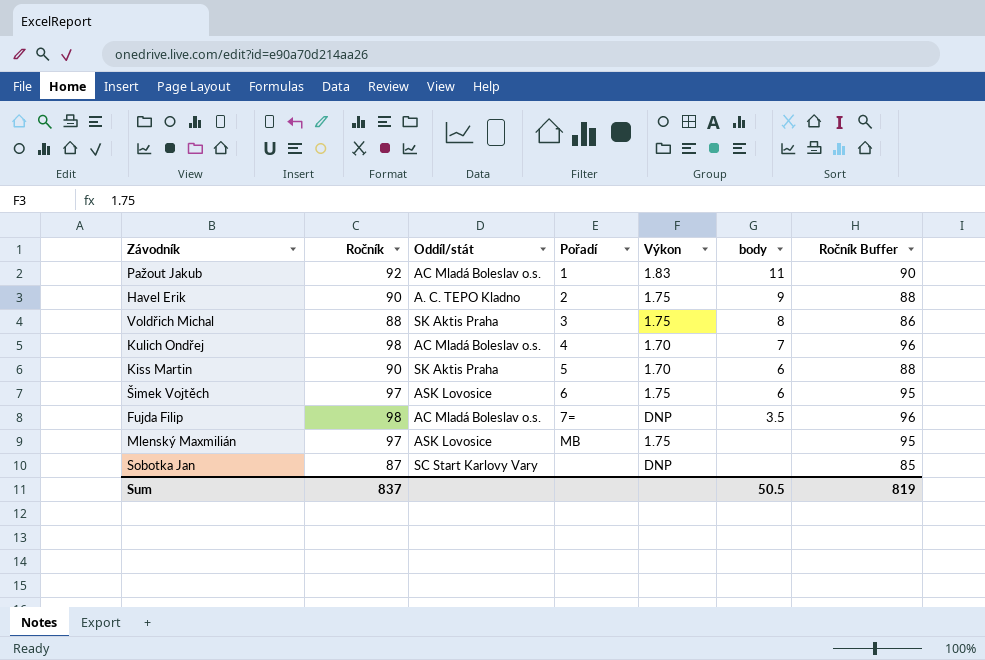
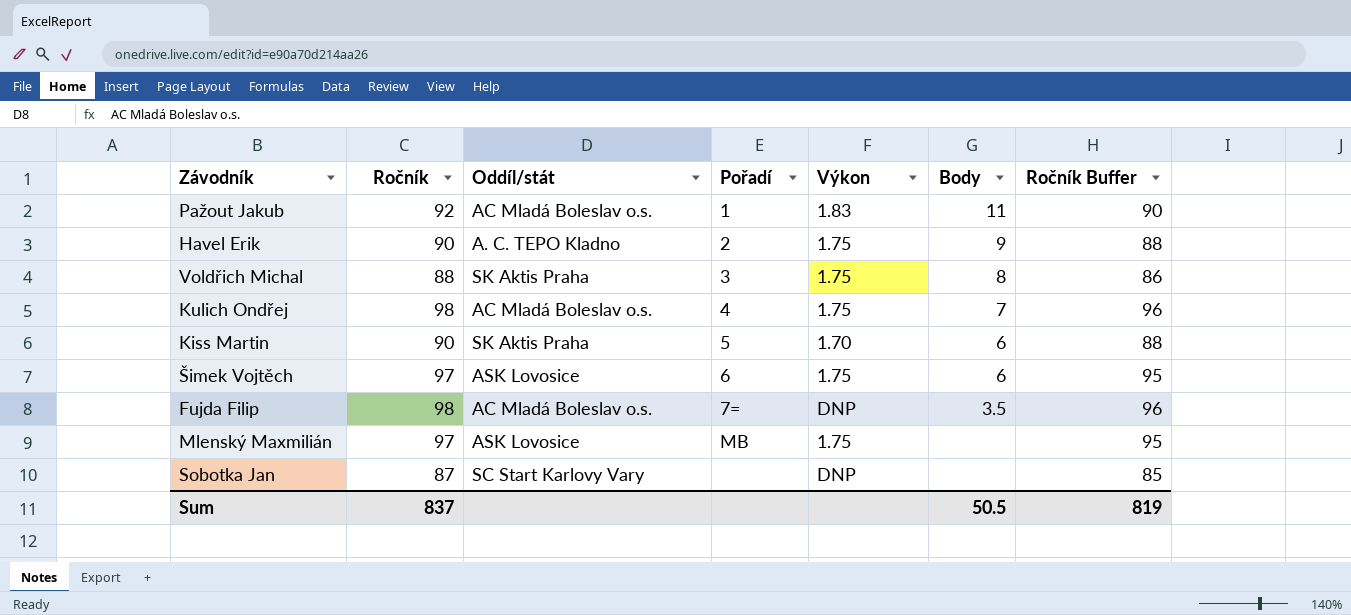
column name: body -> Body
Kulich Ondřej | Výkon: 1.70 -> 1.75

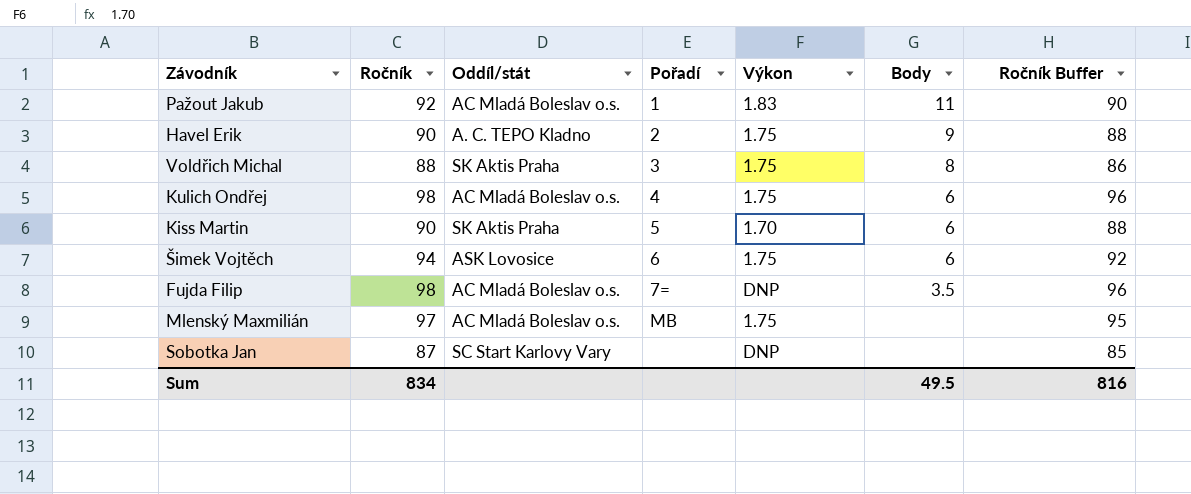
Kulich Ondřej | Body: 7 -> 6
Šimek Vojtěch | Ročník: 97 -> 94
Šimek Vojtěch | Ročník Buffer: 95 -> 92
Mlenský Maxmilián | Oddíl/stát: ASK Lovosice -> AC Mladá Boleslav o.s.
Sum | Ročník: 837 -> 834
Sum | Body: 50.5 -> 49.5
Sum | Ročník Buffer: 819 -> 816

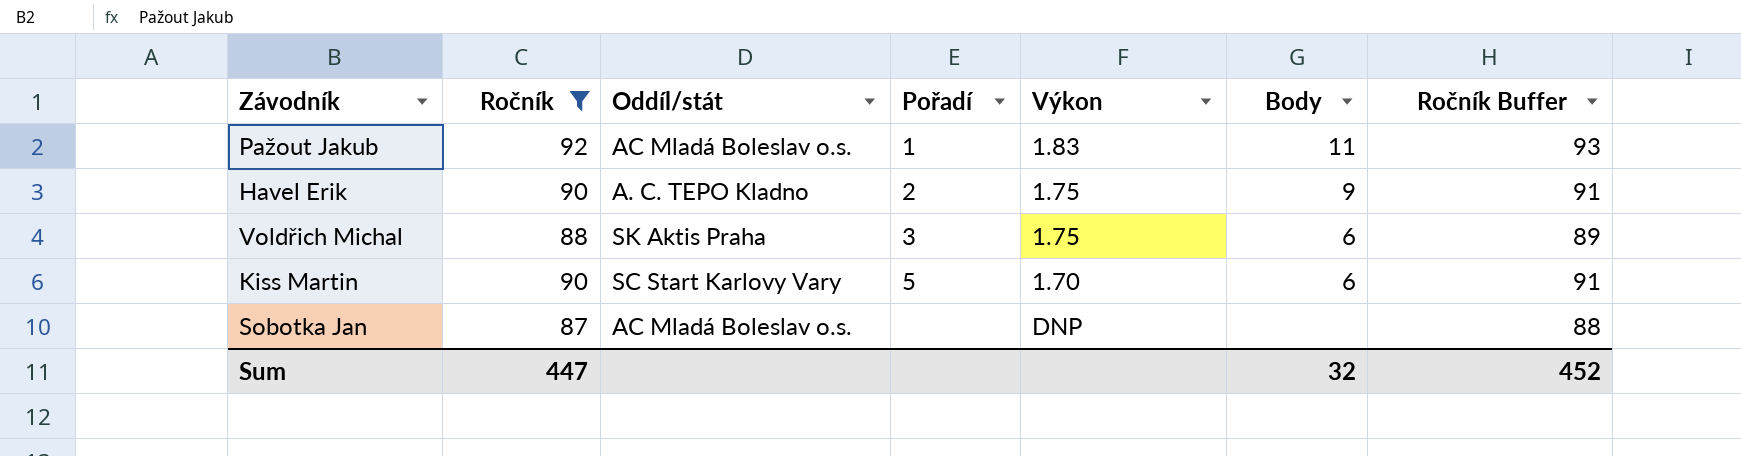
filter: none -> Ročník <= 92
column Ročník Buffer | formula: [Ročník] - 2 -> [Ročník] + 1
Voldřich Michal | Body: 8 -> 6
Kiss Martin | Oddíl/stát: SK Aktis Praha -> SC Start Karlovy Vary
Sobotka Jan | Oddíl/stát: SC Start Karlovy Vary -> AC Mladá Boleslav o.s.
Sum | Ročník: 834 -> 447
Sum | Body: 49.5 -> 32
Sum | Ročník Buffer: 816 -> 452

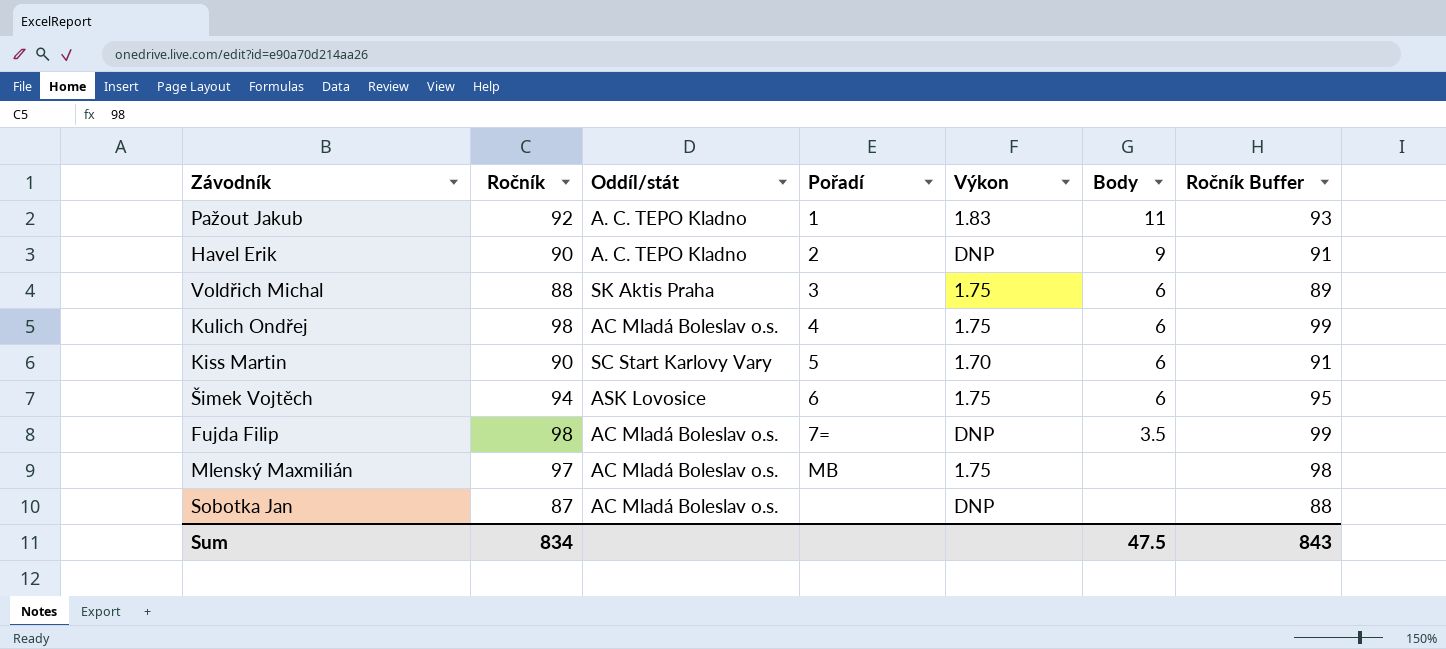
filter: Ročník <= 92 -> none
Pažout Jakub | Oddíl/stát: AC Mladá Boleslav o.s. -> A. C. TEPO Kladno
Havel Erik | Výkon: 1.75 -> DNP
Sum | Ročník: 447 -> 834
Sum | Body: 32 -> 47.5
Sum | Ročník Buffer: 452 -> 843

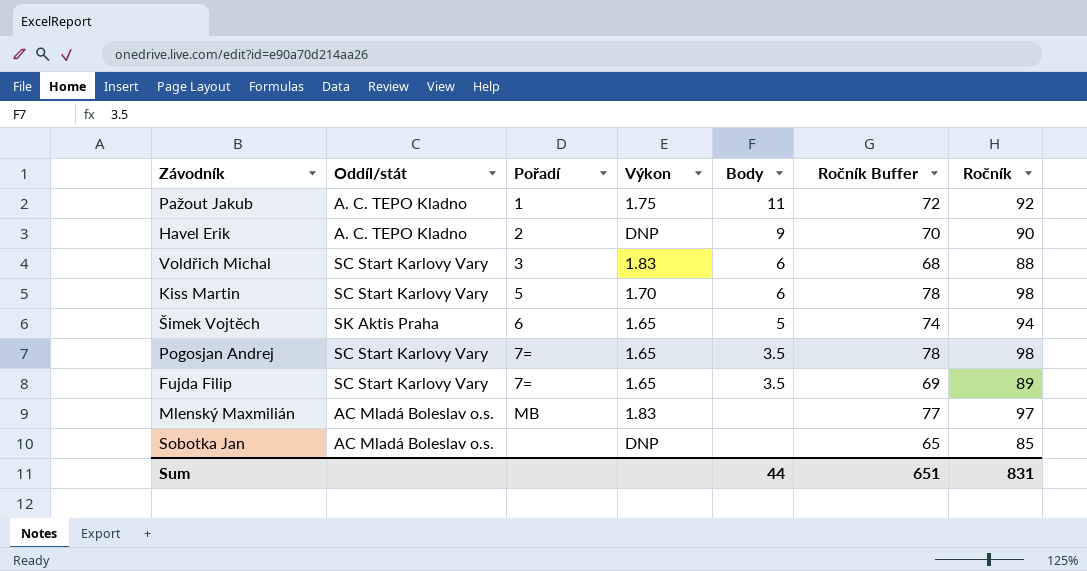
column Ročník Buffer | formula: [Ročník] + 1 -> [Ročník] - 20
column Ročník | position: 2 -> 7
row Kulich Ondřej: 98 | AC Mladá Boleslav o.s. | 4 | 1.75 | 6 | 99 -> none
Pažout Jakub | Výkon: 1.83 -> 1.75
Voldřich Michal | Oddíl/stát: SK Aktis Praha -> SC Start Karlovy Vary
Voldřich Michal | Výkon: 1.75 -> 1.83
Kiss Martin | Ročník: 90 -> 98
Šimek Vojtěch | Oddíl/stát: ASK Lovosice -> SK Aktis Praha
Šimek Vojtěch | Výkon: 1.75 -> 1.65
Šimek Vojtěch | Body: 6 -> 5
row Pogosjan Andrej: none -> SC Start Karlovy Vary | 7= | 1.65 | 3.5 | 78 | 98
Fujda Filip | Oddíl/stát: AC Mladá Boleslav o.s. -> SC Start Karlovy Vary
Fujda Filip | Výkon: DNP -> 1.65
Fujda Filip | Ročník: 98 -> 89
Mlenský Maxmilián | Výkon: 1.75 -> 1.83
Sobotka Jan | Ročník: 87 -> 85
Sum | Body: 47.5 -> 44
Sum | Ročník Buffer: 843 -> 651
Sum | Ročník: 834 -> 831

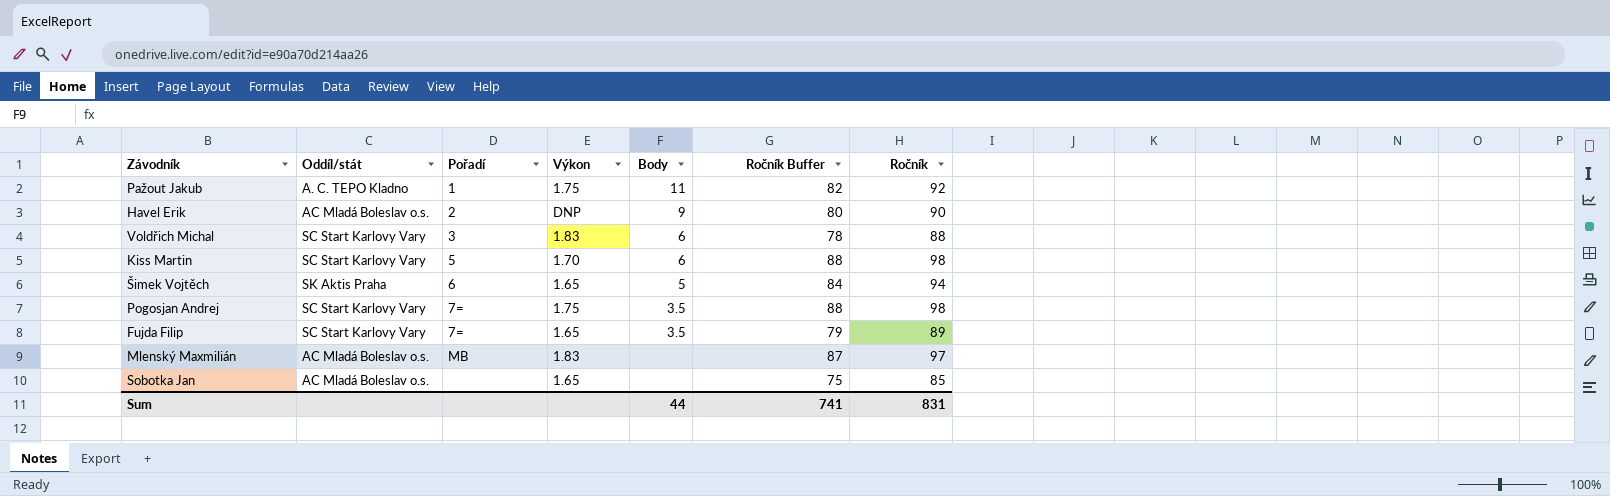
column Ročník Buffer | formula: [Ročník] - 20 -> [Ročník] - 10
Havel Erik | Oddíl/stát: A. C. TEPO Kladno -> AC Mladá Boleslav o.s.
Pogosjan Andrej | Výkon: 1.65 -> 1.75
Sobotka Jan | Výkon: DNP -> 1.65
Sum | Ročník Buffer: 651 -> 741

